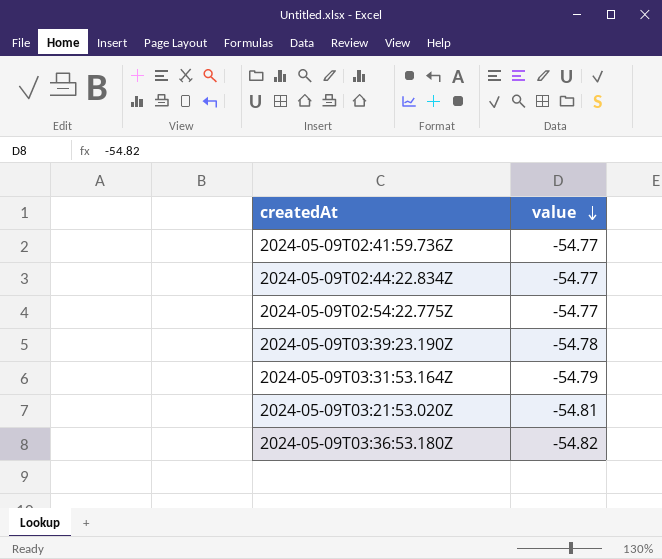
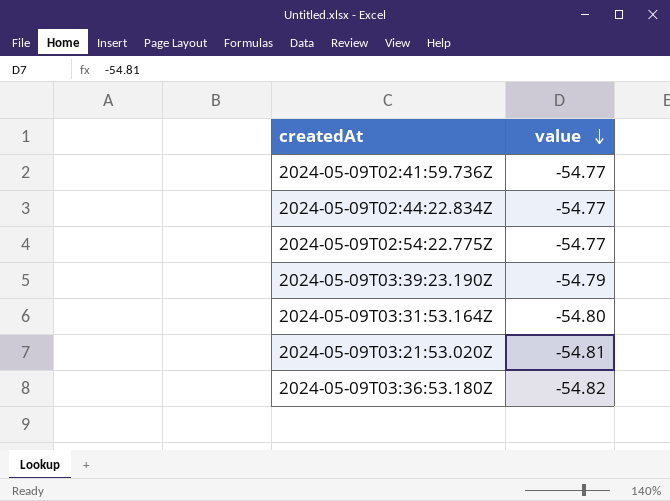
2024-05-09T03:39:23.190Z | value: -54.78 -> -54.79
2024-05-09T03:31:53.164Z | value: -54.79 -> -54.80

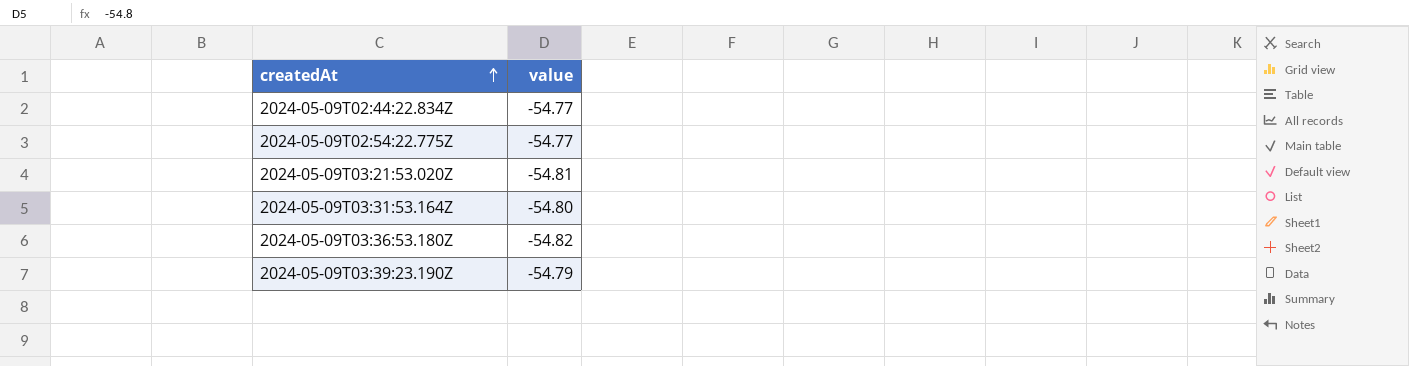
row order: value descending -> createdAt ascending
row 2024-05-09T02:41:59.736Z: -54.77 -> none

